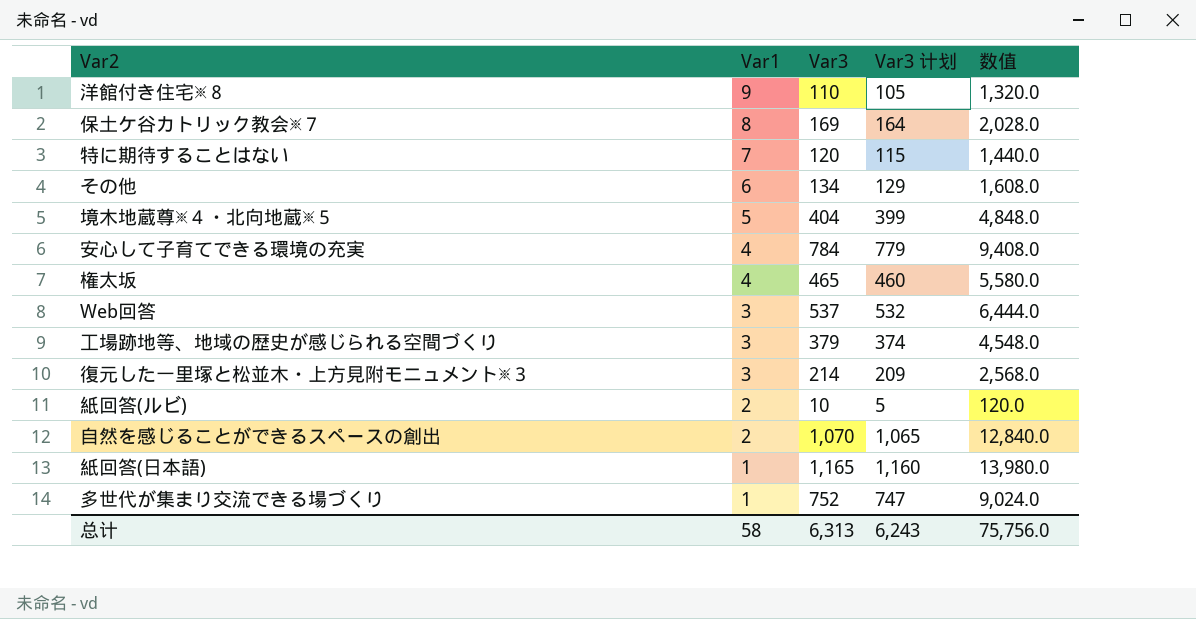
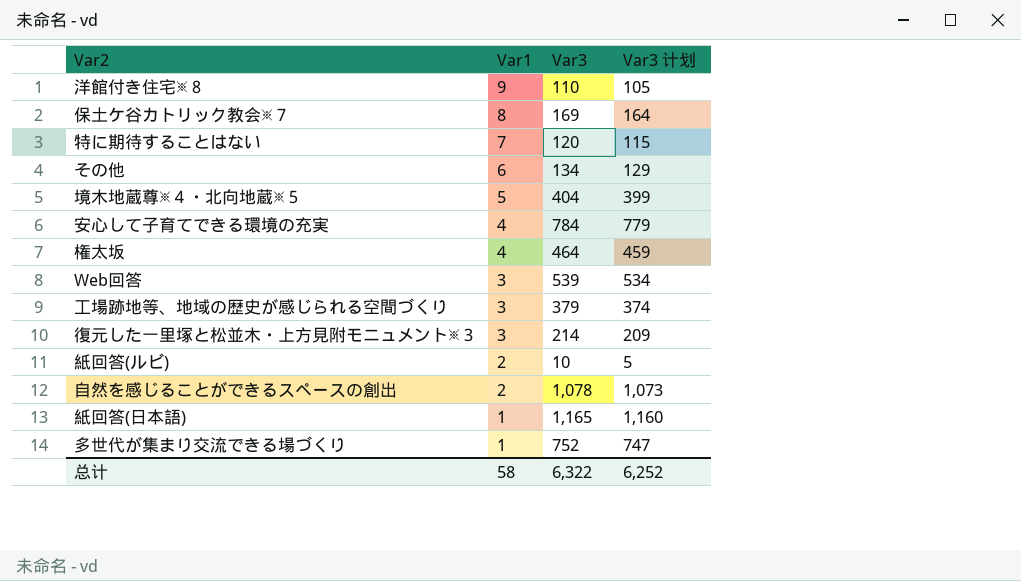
column 数值 | formula: [Var3] * 12 -> none
権太坂 | Var3: 465 -> 464
権太坂 | Var3 计划: 460 -> 459
Web回答 | Var3: 537 -> 539
Web回答 | Var3 计划: 532 -> 534
自然を感じることができるスペースの創出 | Var3: 1,070 -> 1,078
自然を感じることができるスペースの創出 | Var3 计划: 1,065 -> 1,073
总计 | Var3: 6,313 -> 6,322
总计 | Var3 计划: 6,243 -> 6,252

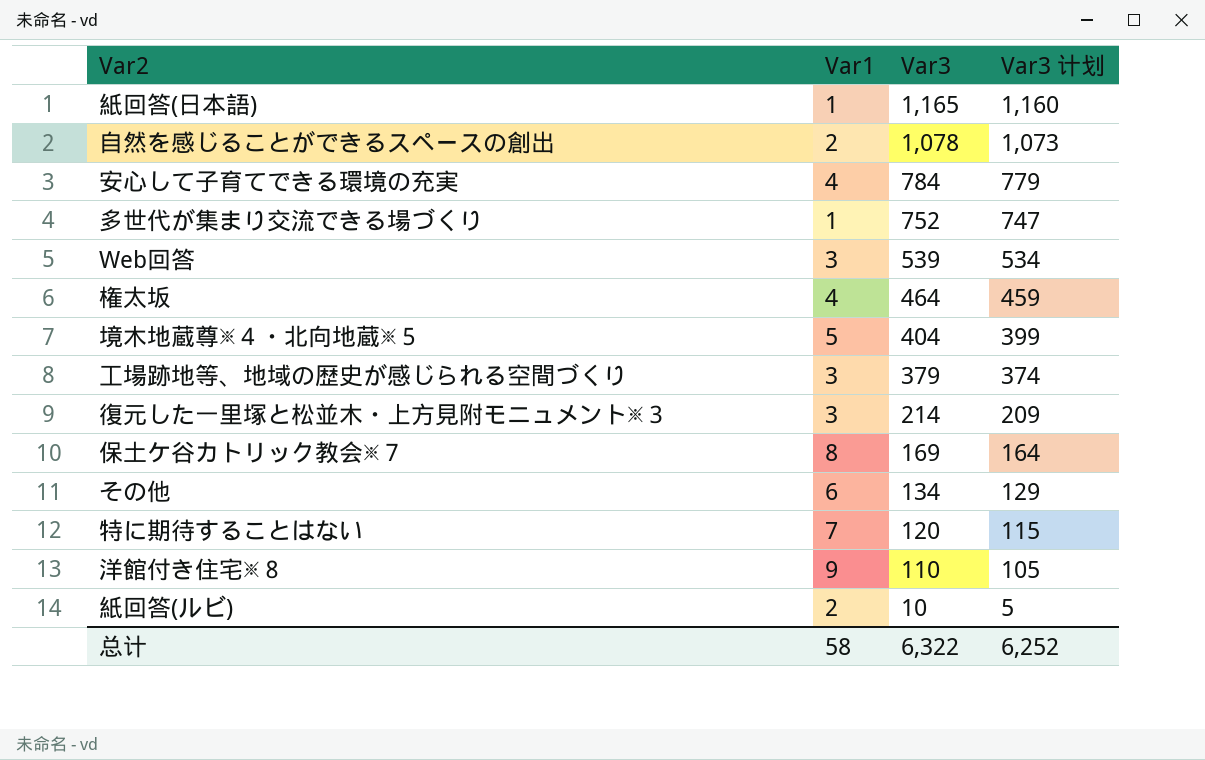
row order: Var1 descending -> Var3 descending

